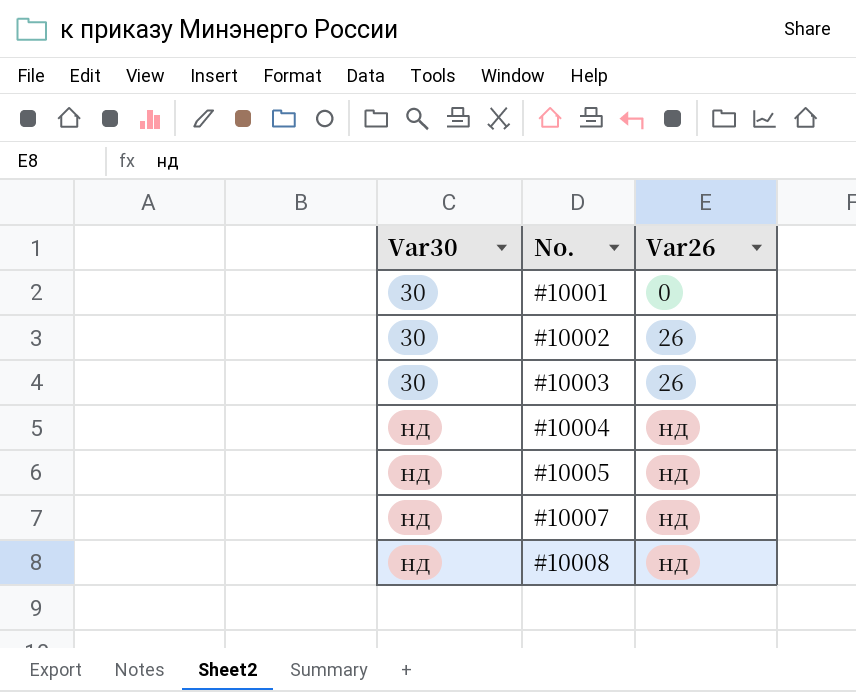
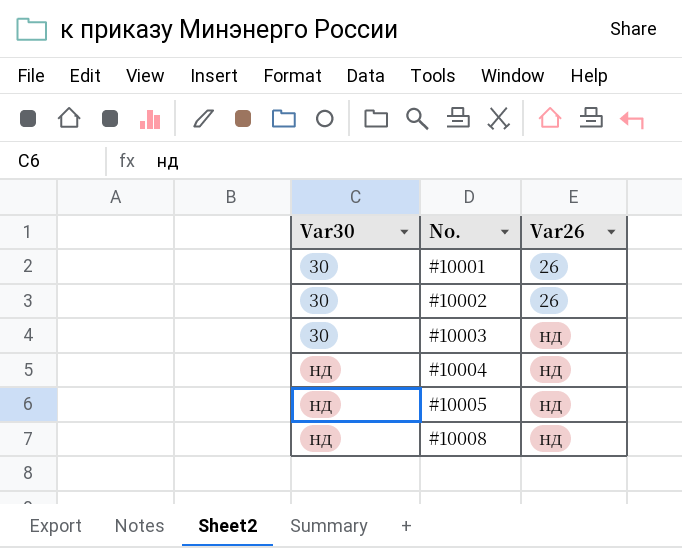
row #10007: нд | нд -> none
#10001 | Var26: 0 -> 26
#10003 | Var26: 26 -> нд

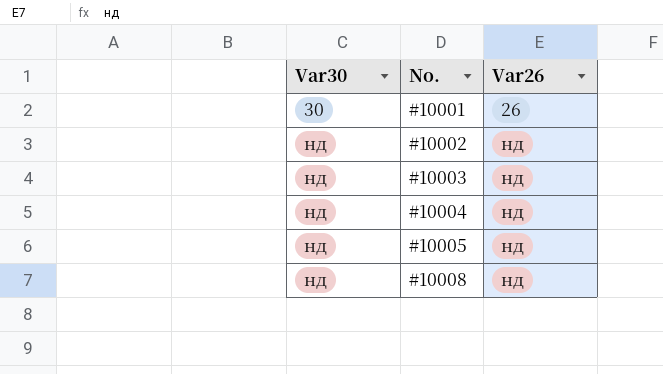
#10002 | Var30: 30 -> нд
#10002 | Var26: 26 -> нд
#10003 | Var30: 30 -> нд

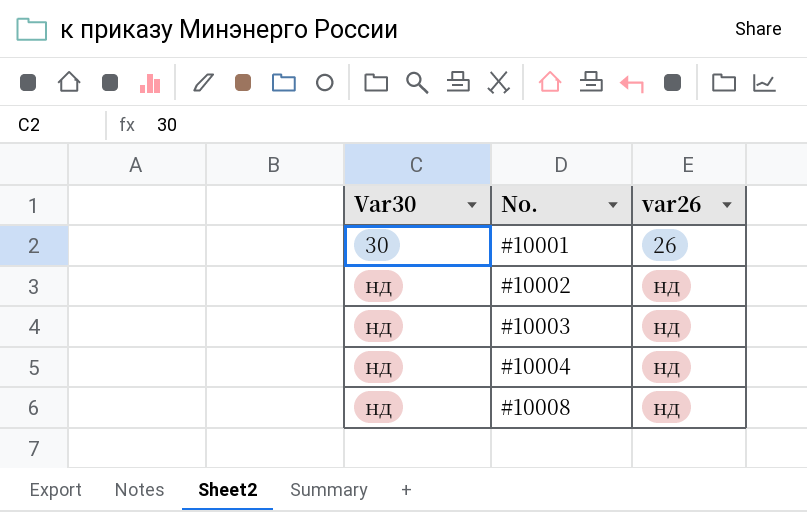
column name: Var26 -> var26
row #10005: нд | нд -> none

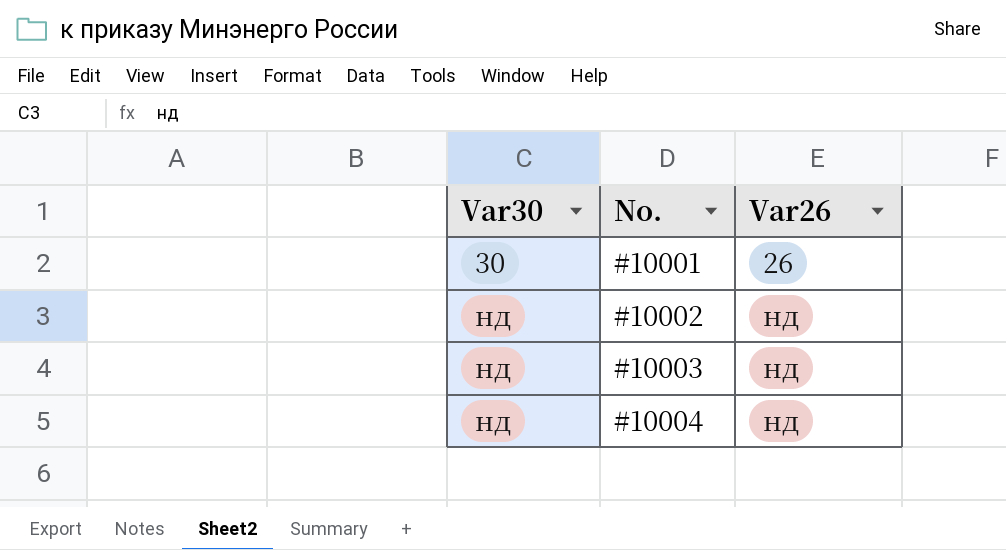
column name: var26 -> Var26
row #10008: нд | нд -> none

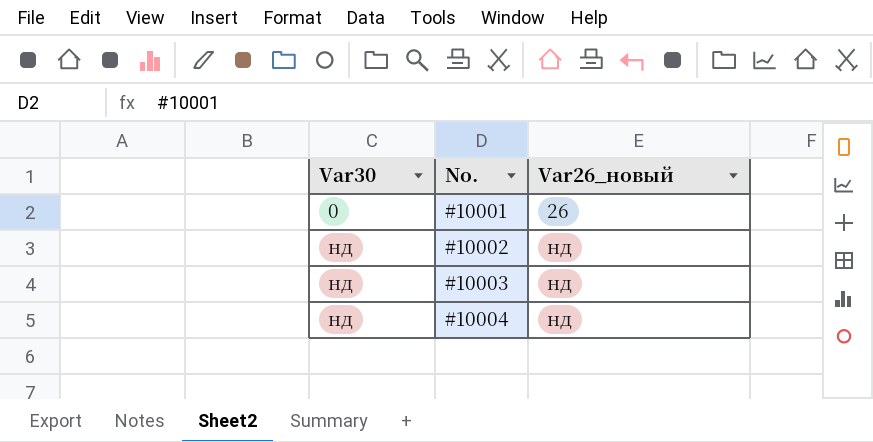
column name: Var26 -> Var26_новый
#10001 | Var30: 30 -> 0

